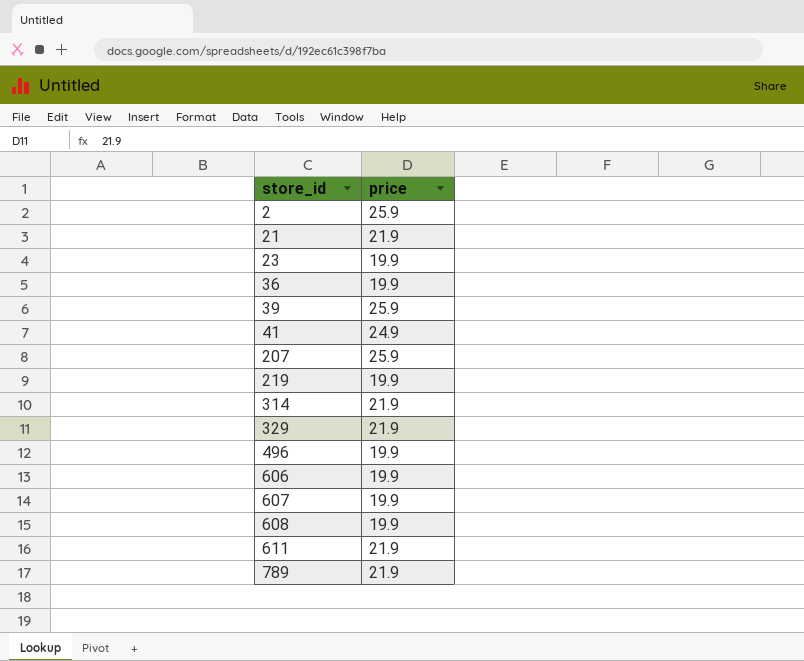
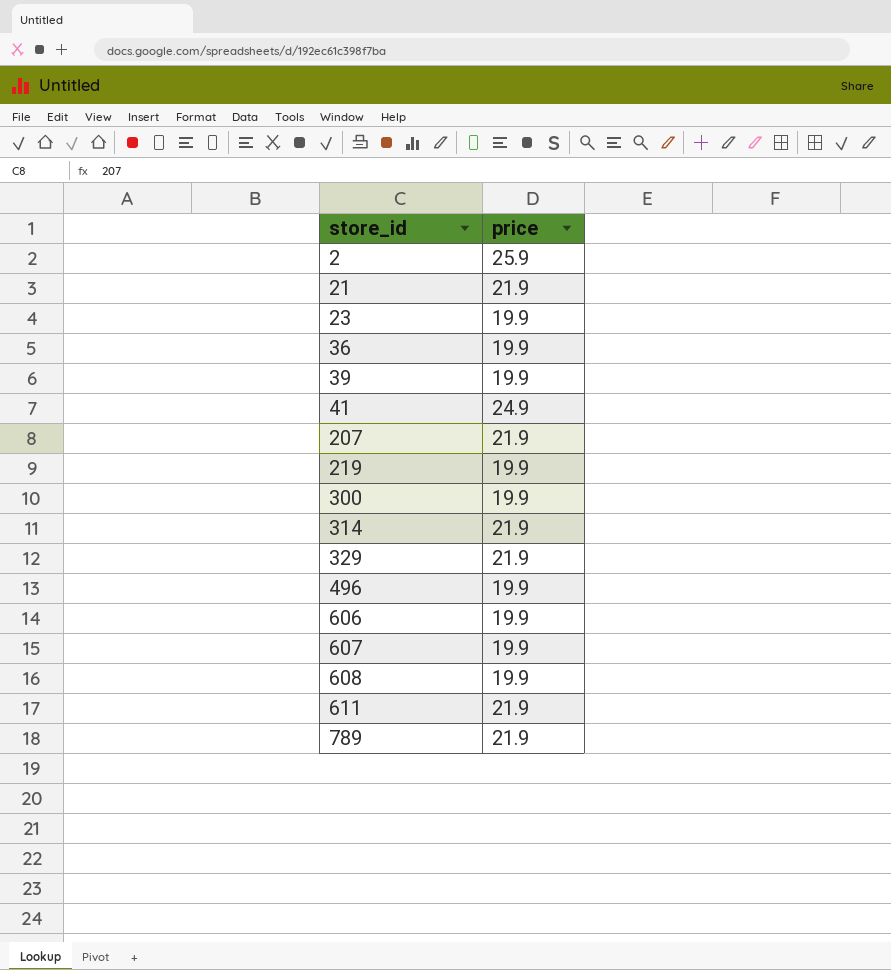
39 | price: 25.9 -> 19.9
207 | price: 25.9 -> 21.9
row 300: none -> 19.9

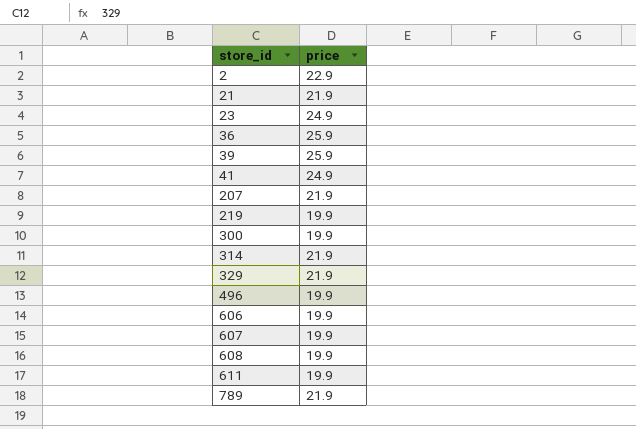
2 | price: 25.9 -> 22.9
23 | price: 19.9 -> 24.9
36 | price: 19.9 -> 25.9
39 | price: 19.9 -> 25.9
611 | price: 21.9 -> 19.9

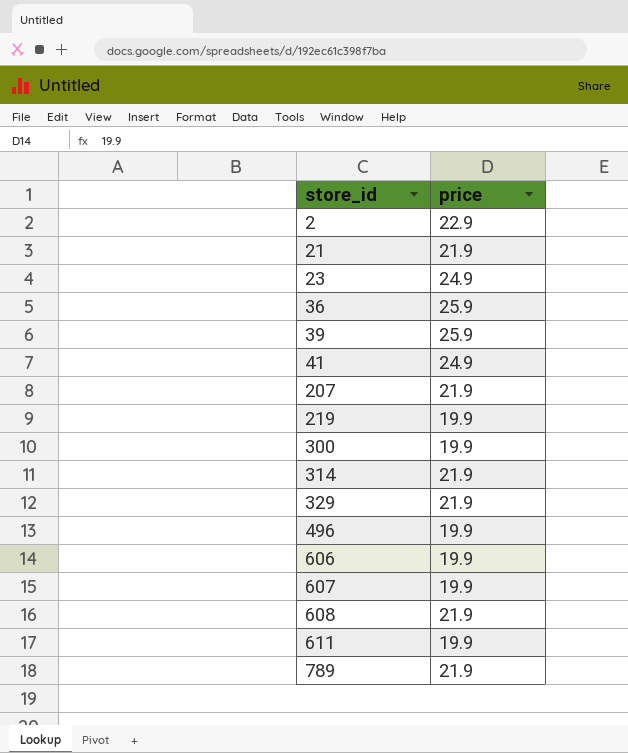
608 | price: 19.9 -> 21.9

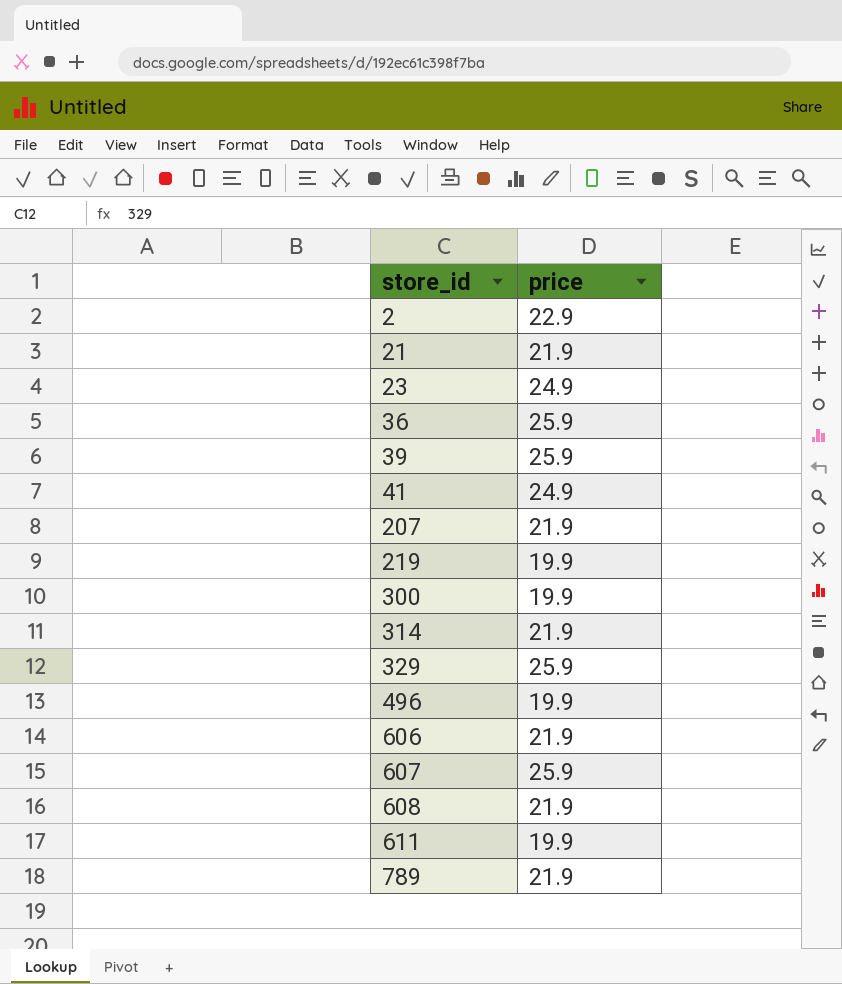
329 | price: 21.9 -> 25.9
606 | price: 19.9 -> 21.9
607 | price: 19.9 -> 25.9

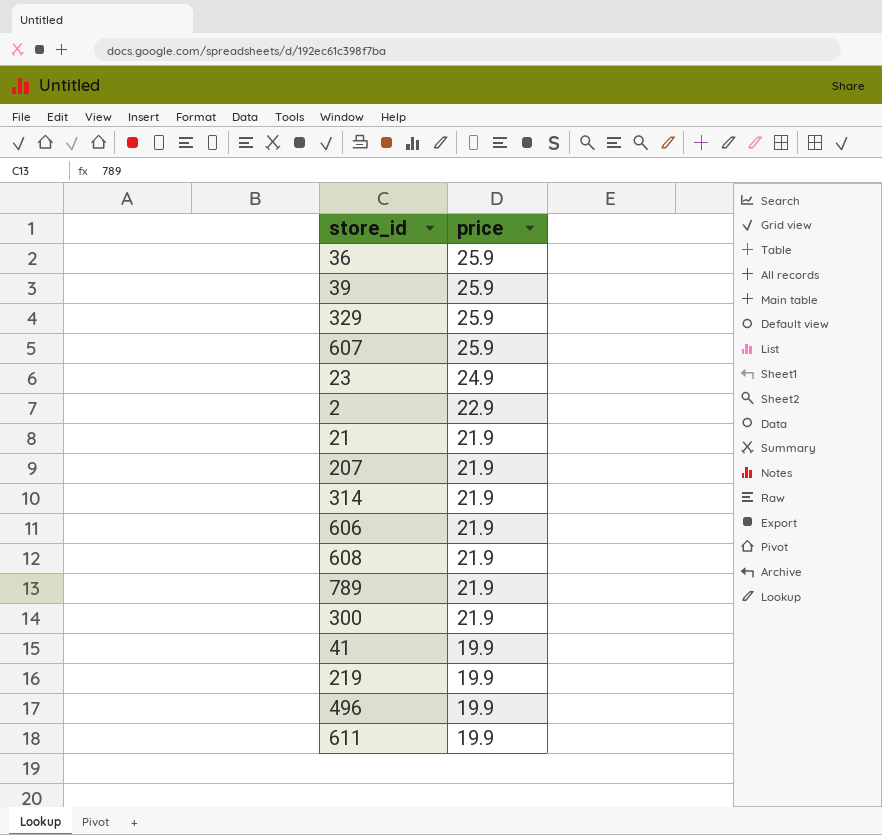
row order: store_id ascending -> price descending
300 | price: 19.9 -> 21.9
41 | price: 24.9 -> 19.9

